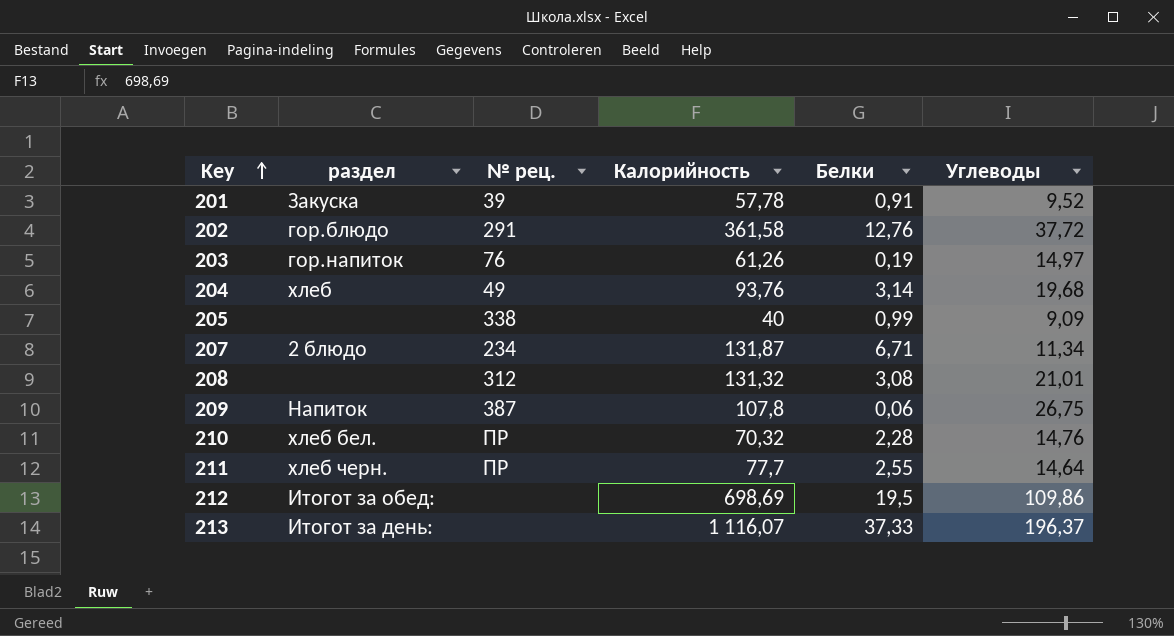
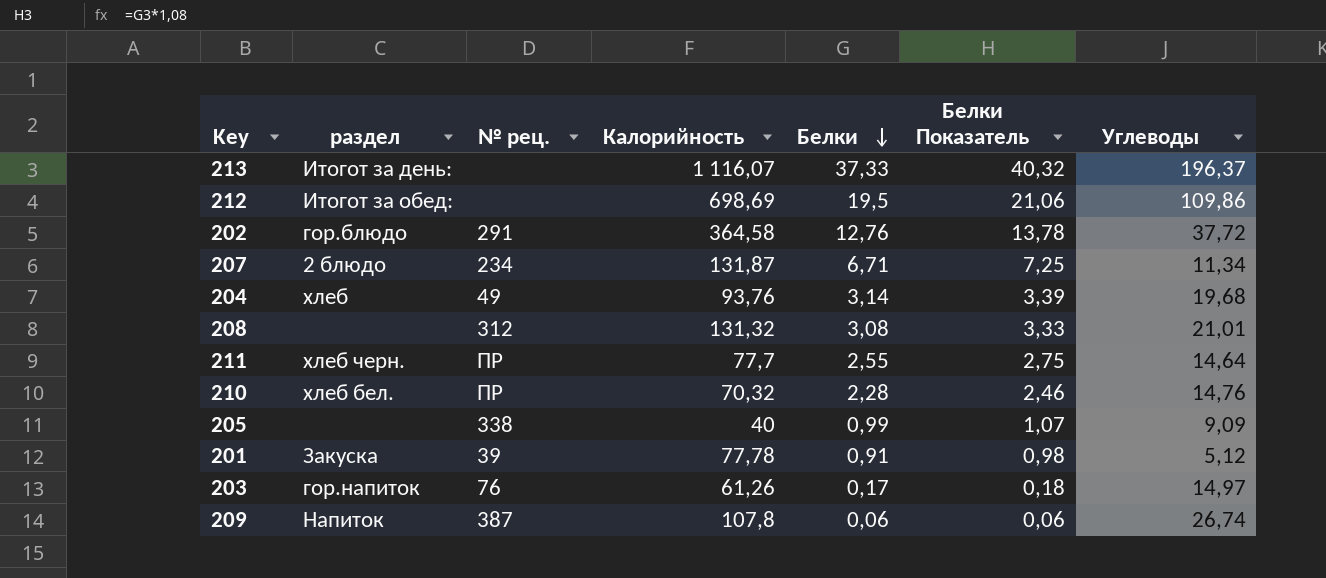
row order: Key ascending -> Белки descending
column Белки Показатель | formula: none -> [Белки] * 1,08
202 | Калорийность: 361,58 -> 364,58
201 | Калорийность: 57,78 -> 77,78
201 | Углеводы: 9,52 -> 5,12
203 | Белки: 0,19 -> 0,17
209 | Углеводы: 26,75 -> 26,74

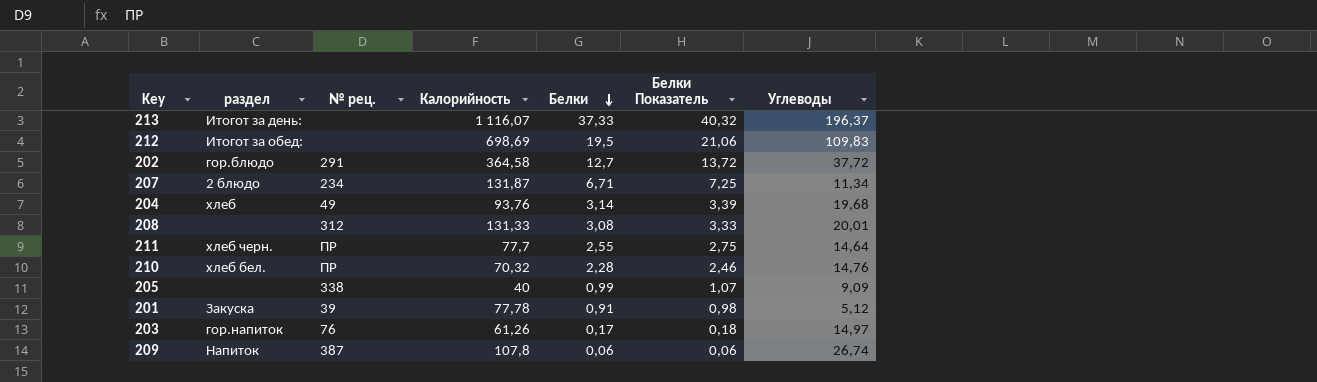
212 | Углеводы: 109,86 -> 109,83
202 | Белки: 12,76 -> 12,7
202 | Белки Показатель: 13,78 -> 13,72
208 | Калорийность: 131,32 -> 131,33
208 | Углеводы: 21,01 -> 20,01

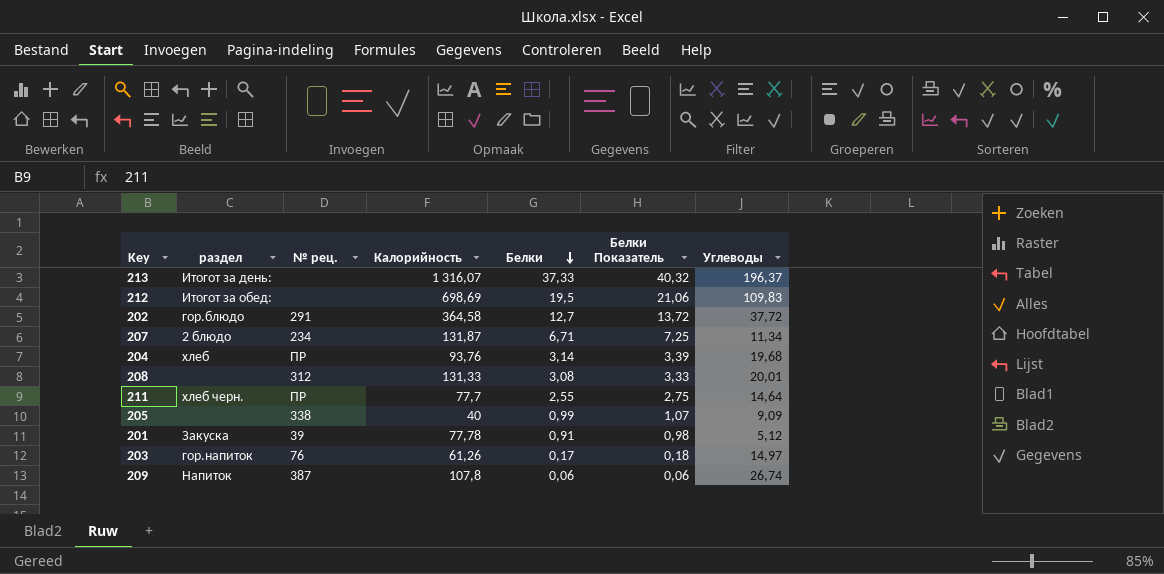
row 210: хлеб бел. | ПР | 70,32 | 2,28 | 2,46 | 14,76 -> none
213 | Калорийность: 1 116,07 -> 1 316,07
204 | № рец.: 49 -> ПР

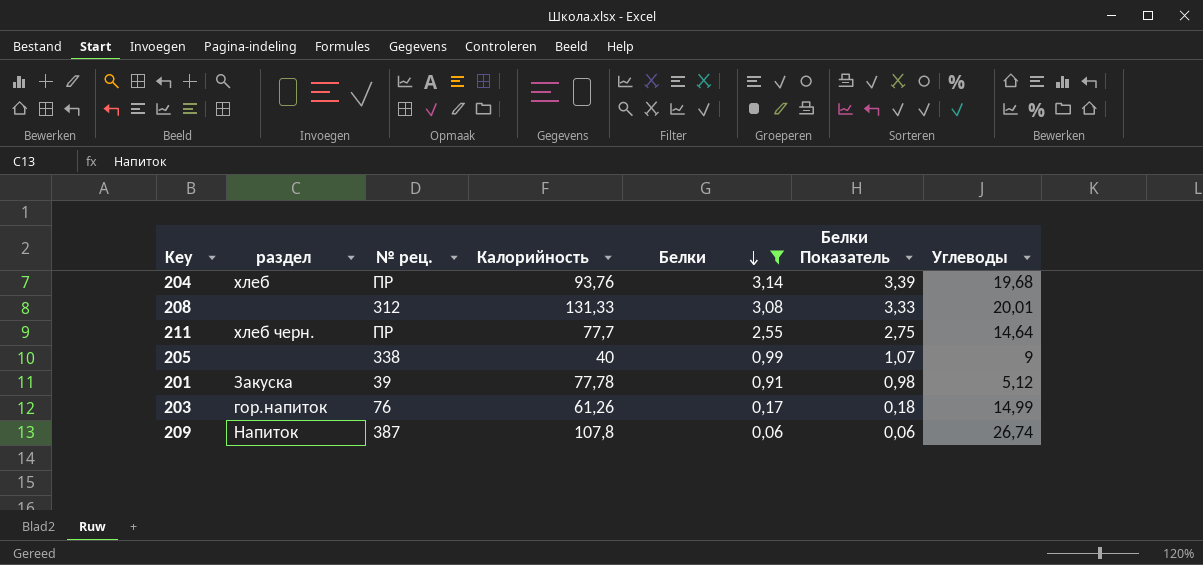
filter: none -> Белки <= 3,14
205 | Углеводы: 9,09 -> 9
203 | Углеводы: 14,97 -> 14,99

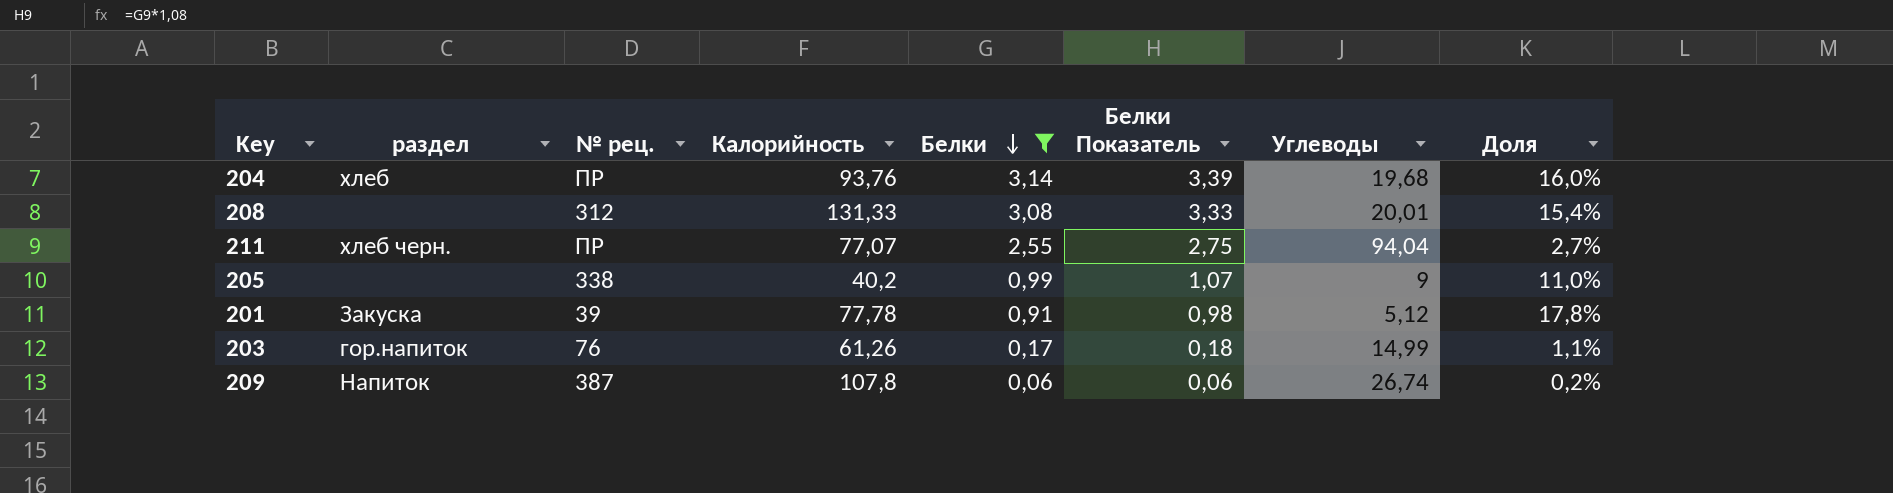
column Доля | formula: none -> [Белки] / [Углеводы]
211 | Калорийность: 77,7 -> 77,07
211 | Углеводы: 14,64 -> 94,04
205 | Калорийность: 40 -> 40,2

